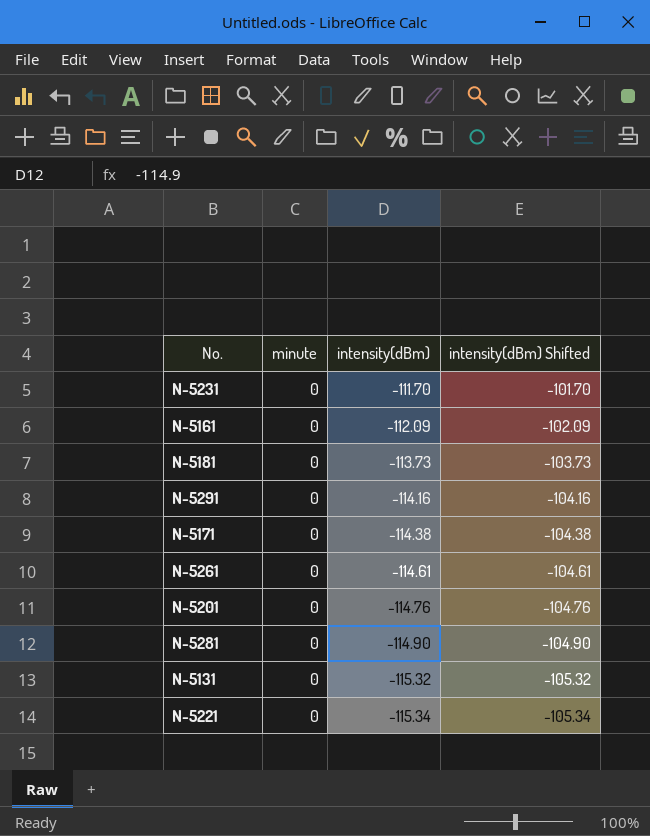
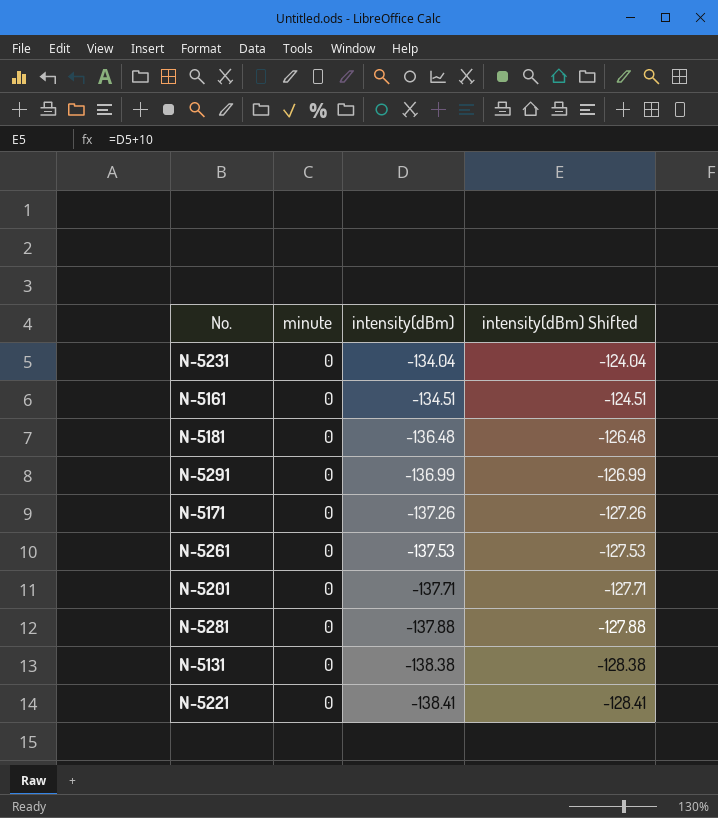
N-5231 | intensity(dBm): -111.70 -> -134.04
N-5231 | intensity(dBm) Shifted: -101.70 -> -124.04
N-5161 | intensity(dBm): -112.09 -> -134.51
N-5161 | intensity(dBm) Shifted: -102.09 -> -124.51
N-5181 | intensity(dBm): -113.73 -> -136.48
N-5181 | intensity(dBm) Shifted: -103.73 -> -126.48
N-5291 | intensity(dBm): -114.16 -> -136.99
N-5291 | intensity(dBm) Shifted: -104.16 -> -126.99
N-5171 | intensity(dBm): -114.38 -> -137.26
N-5171 | intensity(dBm) Shifted: -104.38 -> -127.26
N-5261 | intensity(dBm): -114.61 -> -137.53
N-5261 | intensity(dBm) Shifted: -104.61 -> -127.53
N-5201 | intensity(dBm): -114.76 -> -137.71
N-5201 | intensity(dBm) Shifted: -104.76 -> -127.71
N-5281 | intensity(dBm): -114.90 -> -137.88
N-5281 | intensity(dBm) Shifted: -104.90 -> -127.88
N-5131 | intensity(dBm): -115.32 -> -138.38
N-5131 | intensity(dBm) Shifted: -105.32 -> -128.38
N-5221 | intensity(dBm): -115.34 -> -138.41
N-5221 | intensity(dBm) Shifted: -105.34 -> -128.41

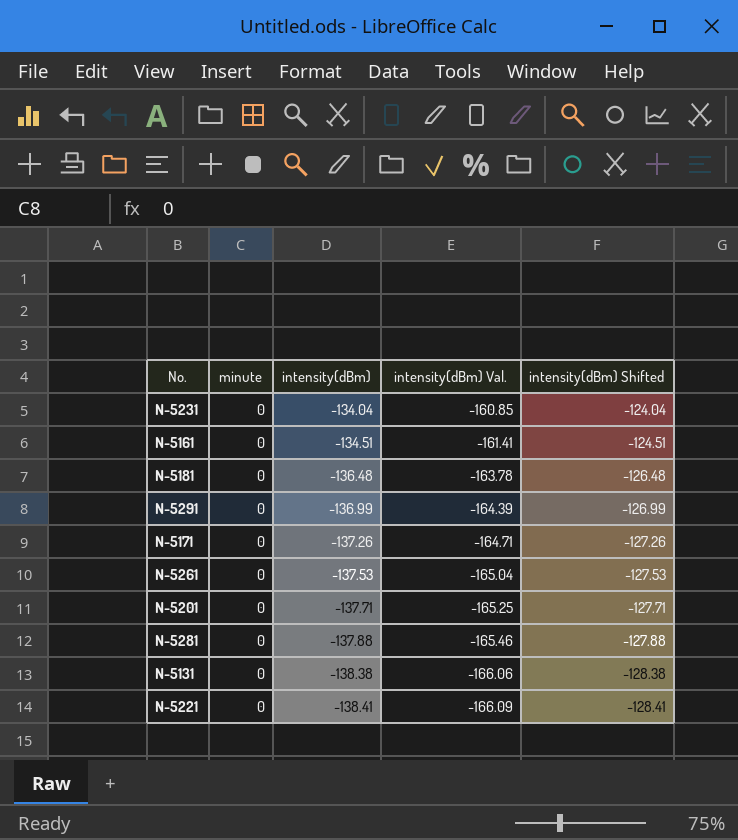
column intensity(dBm) Val. | formula: none -> [intensity(dBm)] * 1.2

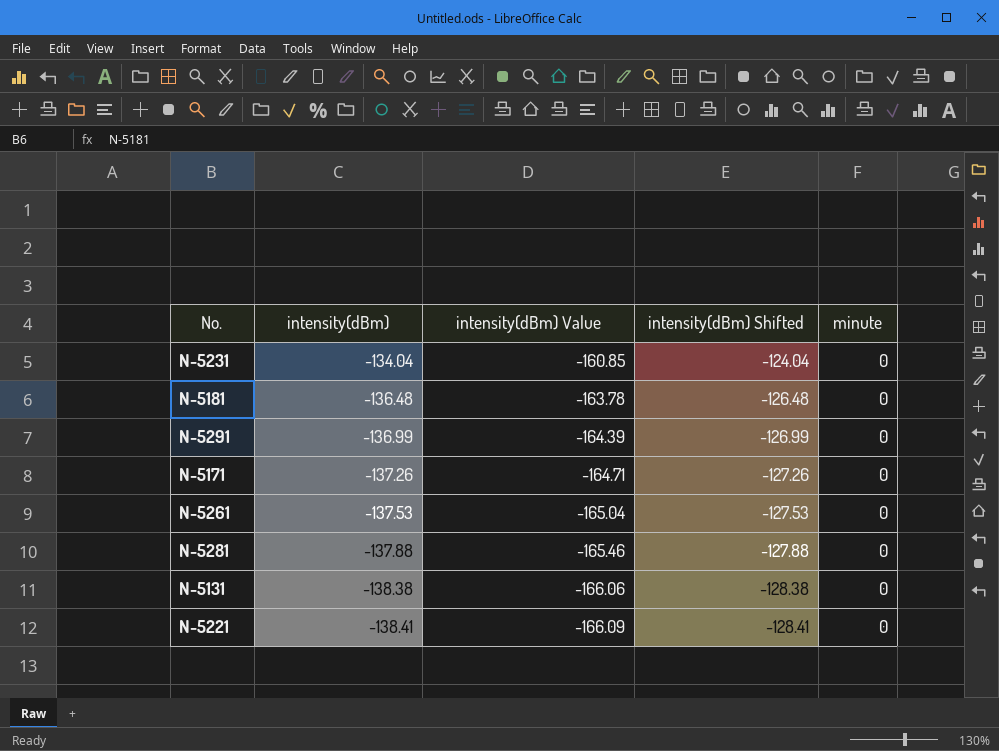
column name: intensity(dBm) Val. -> intensity(dBm) Value
column minute | position: 2 -> 5
row N-5161: 0 | -134.51 | -161.41 | -124.51 -> none
row N-5201: 0 | -137.71 | -165.25 | -127.71 -> none

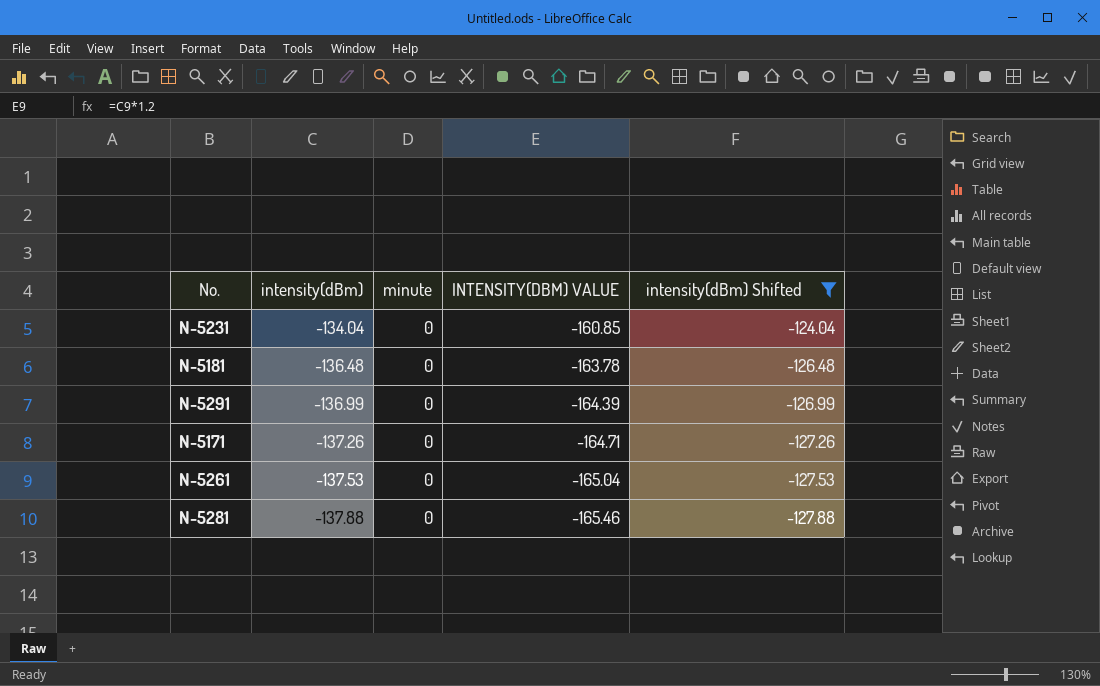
filter: none -> intensity(dBm) Shifted >= -127.88
column minute | position: 5 -> 3
column name: intensity(dBm) Value -> INTENSITY(DBM) VALUE

